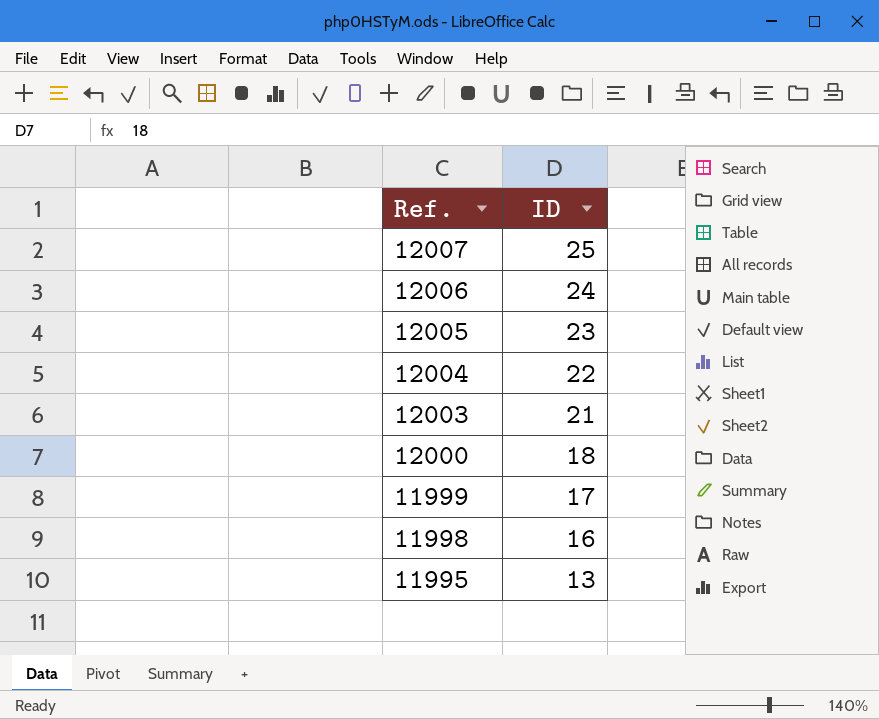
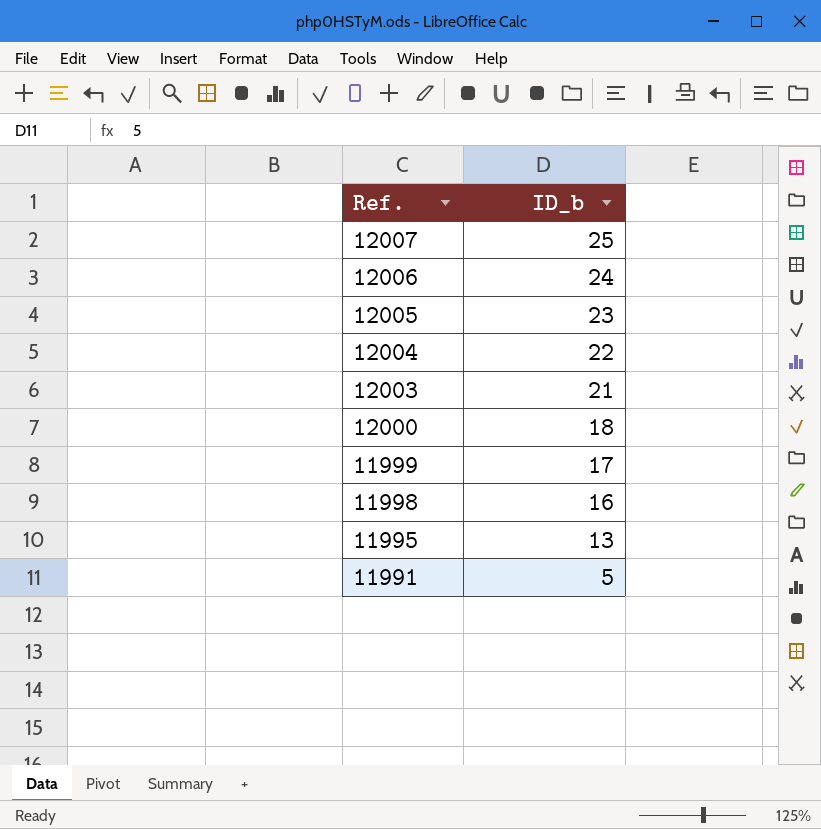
column name: ID -> ID_b
row 11991: none -> 5

